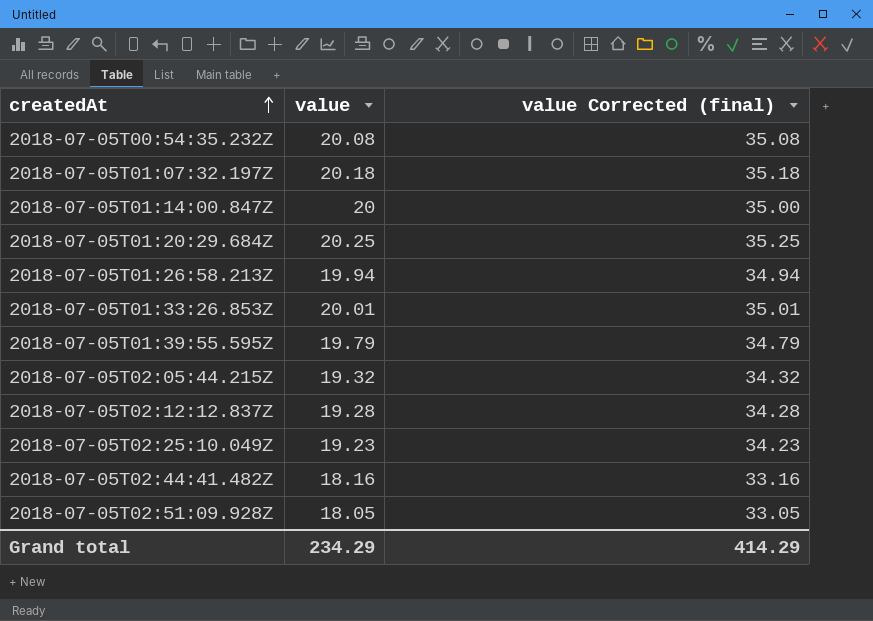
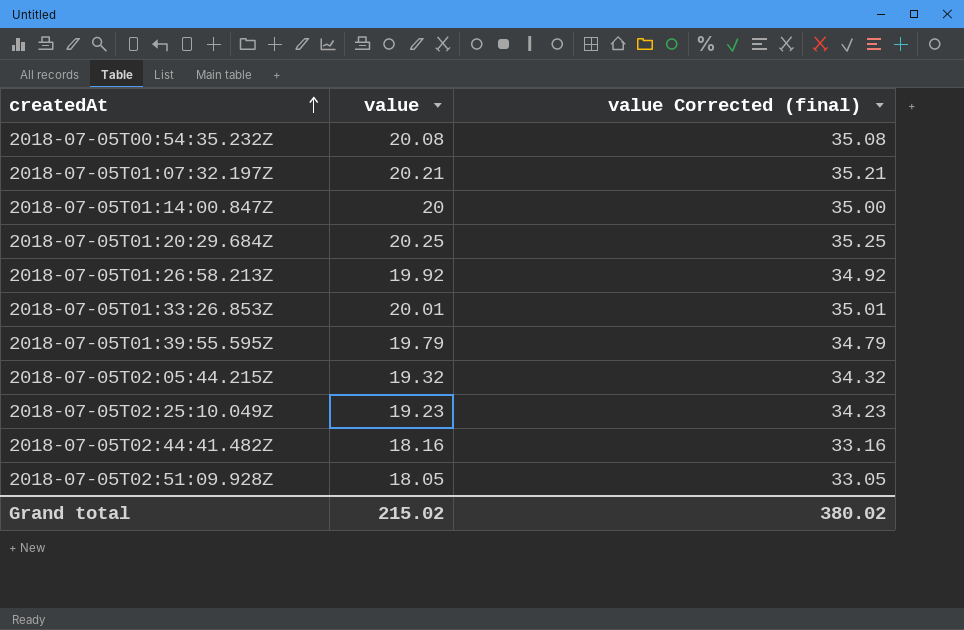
row 2018-07-05T02:12:12.837Z: 19.28 | 34.28 -> none
2018-07-05T01:07:32.197Z | value: 20.18 -> 20.21
2018-07-05T01:07:32.197Z | value Corrected (final): 35.18 -> 35.21
2018-07-05T01:26:58.213Z | value: 19.94 -> 19.92
2018-07-05T01:26:58.213Z | value Corrected (final): 34.94 -> 34.92
Grand total | value: 234.29 -> 215.02
Grand total | value Corrected (final): 414.29 -> 380.02

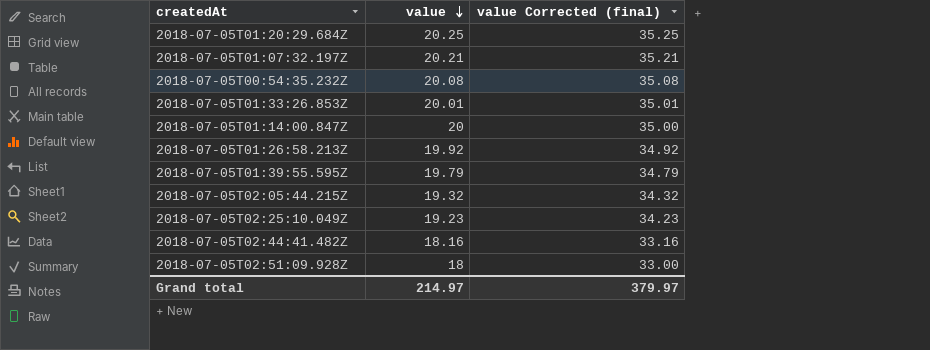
row order: createdAt ascending -> value descending
2018-07-05T02:51:09.928Z | value: 18.05 -> 18
2018-07-05T02:51:09.928Z | value Corrected (final): 33.05 -> 33.00
Grand total | value: 215.02 -> 214.97
Grand total | value Corrected (final): 380.02 -> 379.97

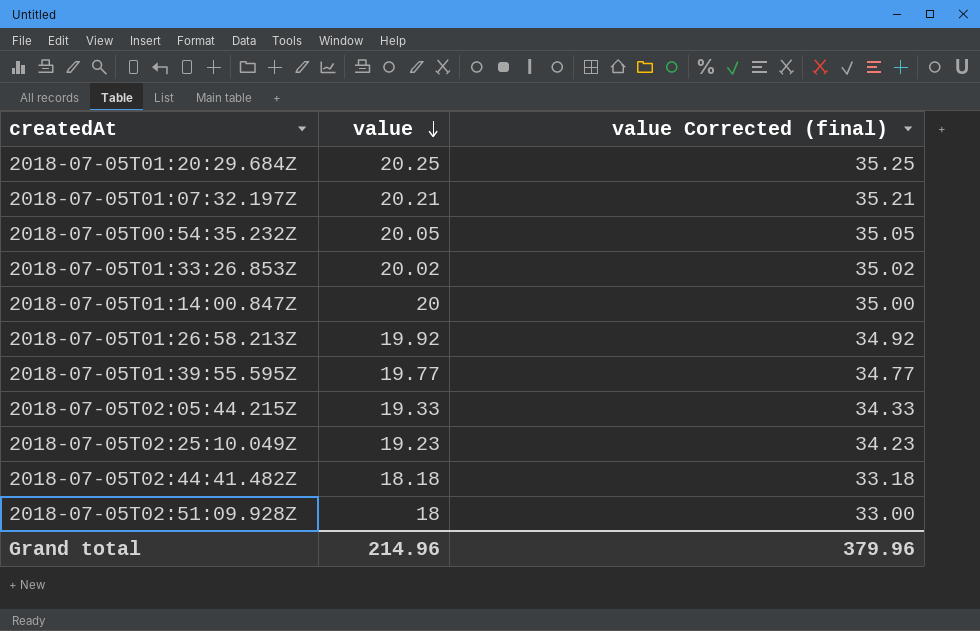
2018-07-05T00:54:35.232Z | value: 20.08 -> 20.05
2018-07-05T00:54:35.232Z | value Corrected (final): 35.08 -> 35.05
2018-07-05T01:33:26.853Z | value: 20.01 -> 20.02
2018-07-05T01:33:26.853Z | value Corrected (final): 35.01 -> 35.02
2018-07-05T01:39:55.595Z | value: 19.79 -> 19.77
2018-07-05T01:39:55.595Z | value Corrected (final): 34.79 -> 34.77
2018-07-05T02:05:44.215Z | value: 19.32 -> 19.33
2018-07-05T02:05:44.215Z | value Corrected (final): 34.32 -> 34.33
2018-07-05T02:44:41.482Z | value: 18.16 -> 18.18
2018-07-05T02:44:41.482Z | value Corrected (final): 33.16 -> 33.18
Grand total | value: 214.97 -> 214.96
Grand total | value Corrected (final): 379.97 -> 379.96

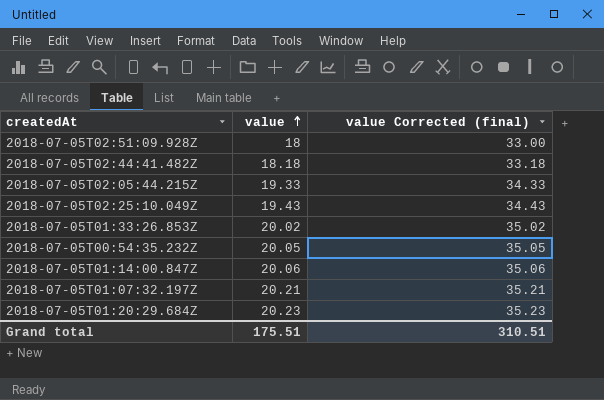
row order: value descending -> value ascending
row 2018-07-05T01:26:58.213Z: 19.92 | 34.92 -> none
row 2018-07-05T01:39:55.595Z: 19.77 | 34.77 -> none
2018-07-05T02:25:10.049Z | value: 19.23 -> 19.43
2018-07-05T02:25:10.049Z | value Corrected (final): 34.23 -> 34.43
2018-07-05T01:14:00.847Z | value: 20 -> 20.06
2018-07-05T01:14:00.847Z | value Corrected (final): 35.00 -> 35.06
2018-07-05T01:20:29.684Z | value: 20.25 -> 20.23
2018-07-05T01:20:29.684Z | value Corrected (final): 35.25 -> 35.23
Grand total | value: 214.96 -> 175.51
Grand total | value Corrected (final): 379.96 -> 310.51

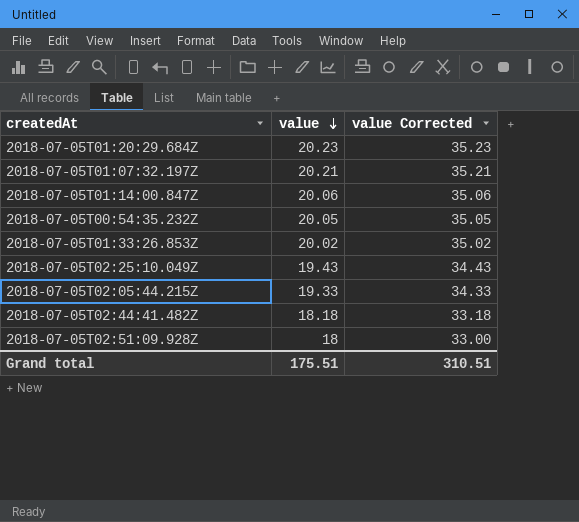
row order: value ascending -> value descending
column name: value Corrected (final) -> value Corrected

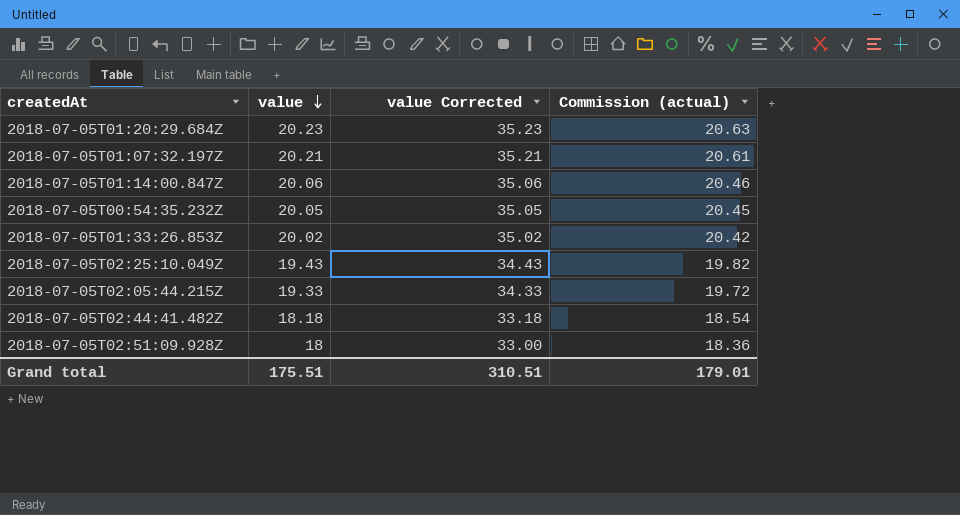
column Commission (actual) | formula: none -> [value] * 1.02

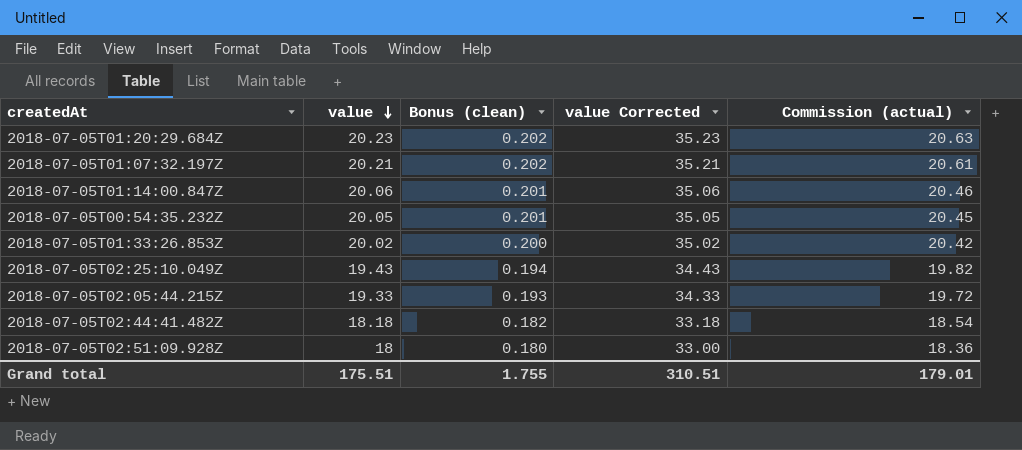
column Bonus (clean) | formula: none -> [value] * 0.01

